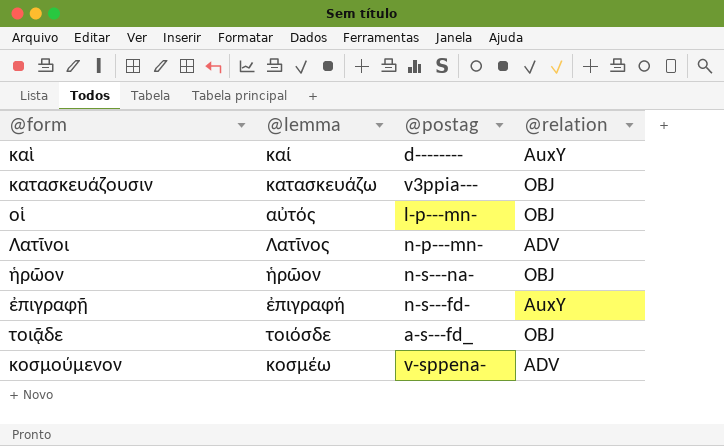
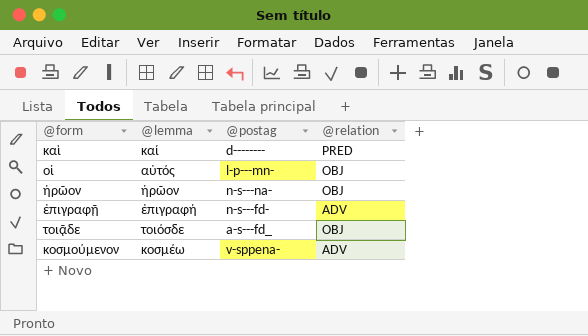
row κατασκευάζουσιν: κατασκευάζω | v3ppia--- | OBJ -> none
row Λατῖνοι: Λατῖνος | n-p---mn- | ADV -> none
καὶ | @relation: AuxY -> PRED
ἐπιγραφῇ | @relation: AuxY -> ADV

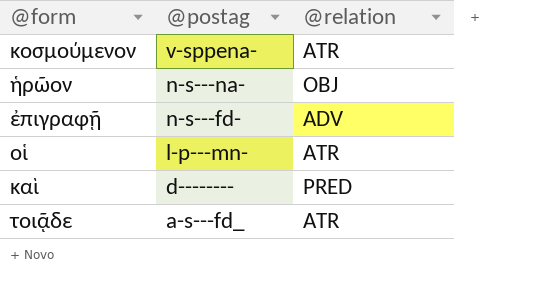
row order: none -> @postag descending
column @lemma | position: 2 -> none
κοσμούμενον | @relation: ADV -> ATR
οἱ | @relation: OBJ -> ATR
τοιᾷδε | @relation: OBJ -> ATR

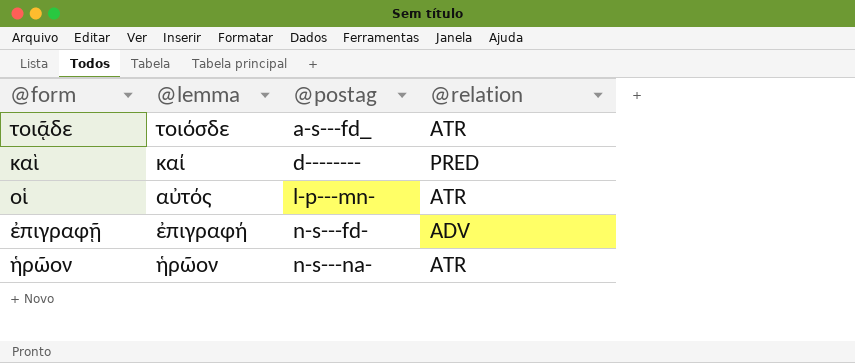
row order: @postag descending -> @postag ascending
column @lemma | position: none -> 2
row κοσμούμενον: v-sppena- | ATR -> none
ἡρῶον | @relation: OBJ -> ATR

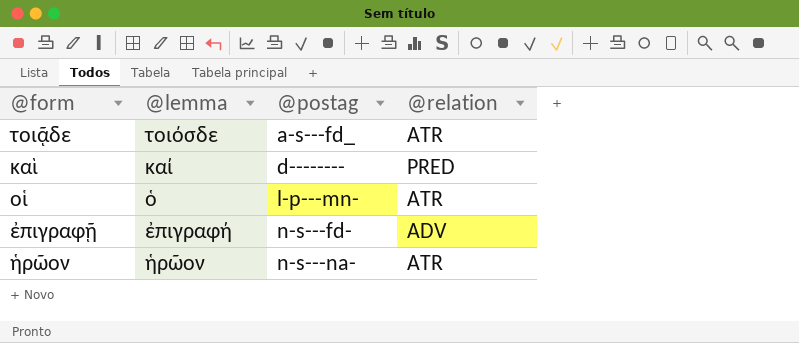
οἱ | @lemma: αὐτός -> ὁ

